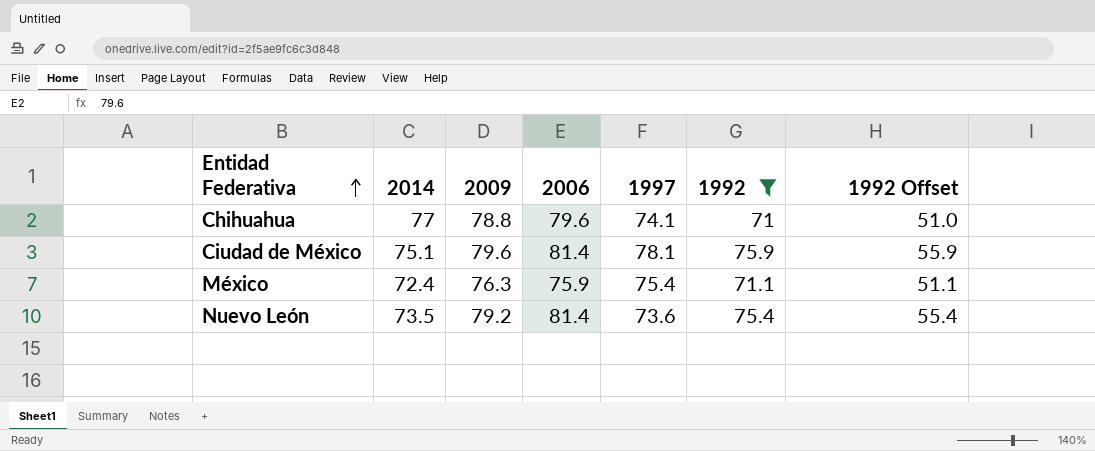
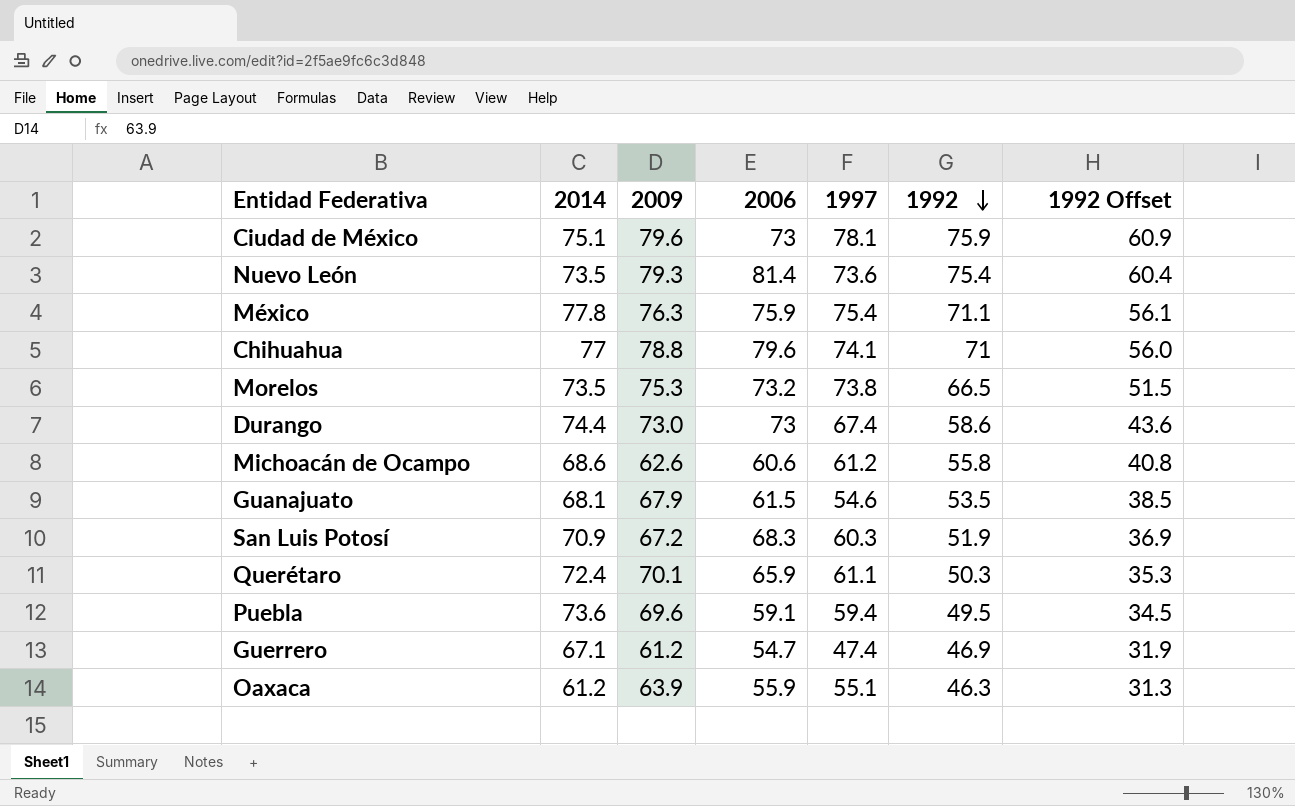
filter: 1992 >= 71 -> none
row order: Entidad Federativa ascending -> 1992 descending
column 1992 Offset | formula: [1992] - 20 -> [1992] - 15
Ciudad de México | 2006: 81.4 -> 73
Nuevo León | 2009: 79.2 -> 79.3
México | 2014: 72.4 -> 77.8

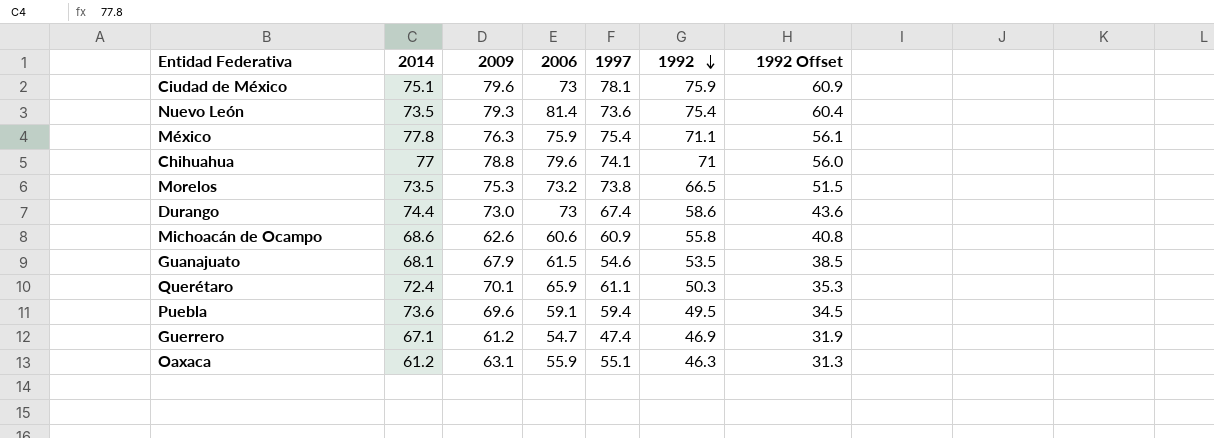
row San Luis Potosí: 70.9 | 67.2 | 68.3 | 60.3 | 51.9 | 36.9 -> none
Michoacán de Ocampo | 1997: 61.2 -> 60.9
Oaxaca | 2009: 63.9 -> 63.1

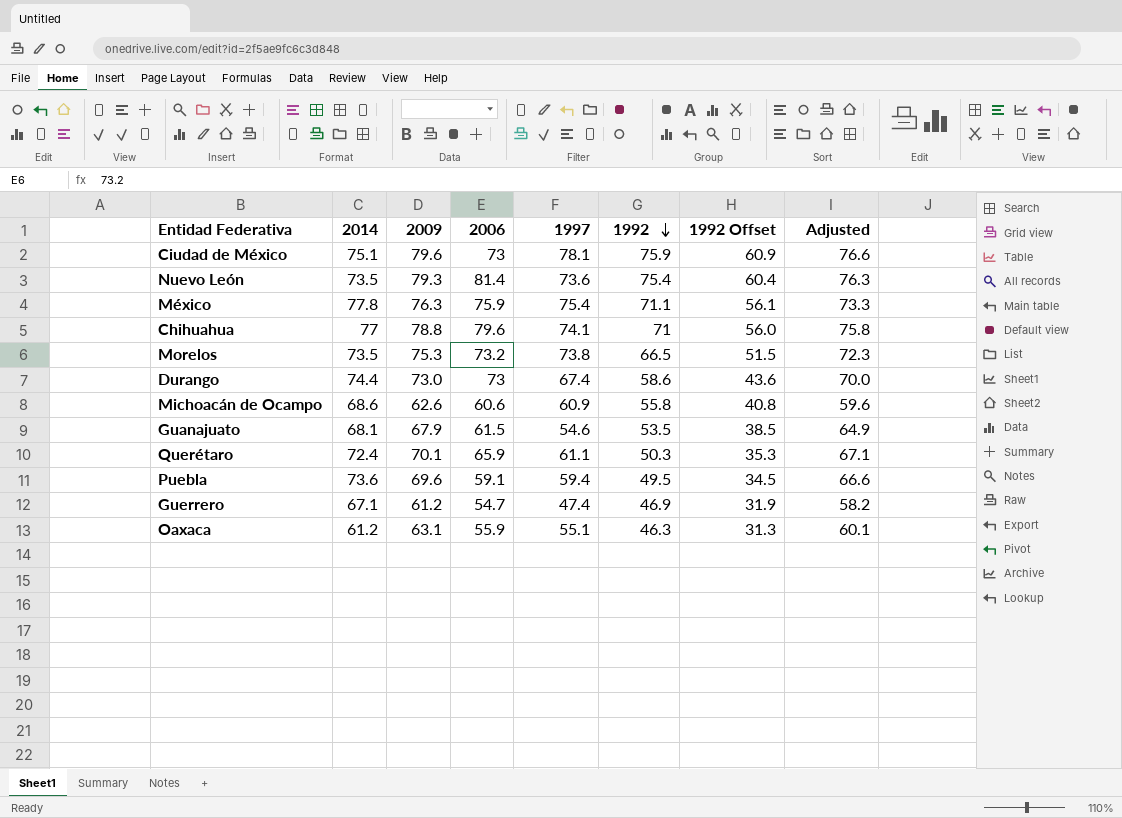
column Adjusted | formula: none -> [2009] - 3

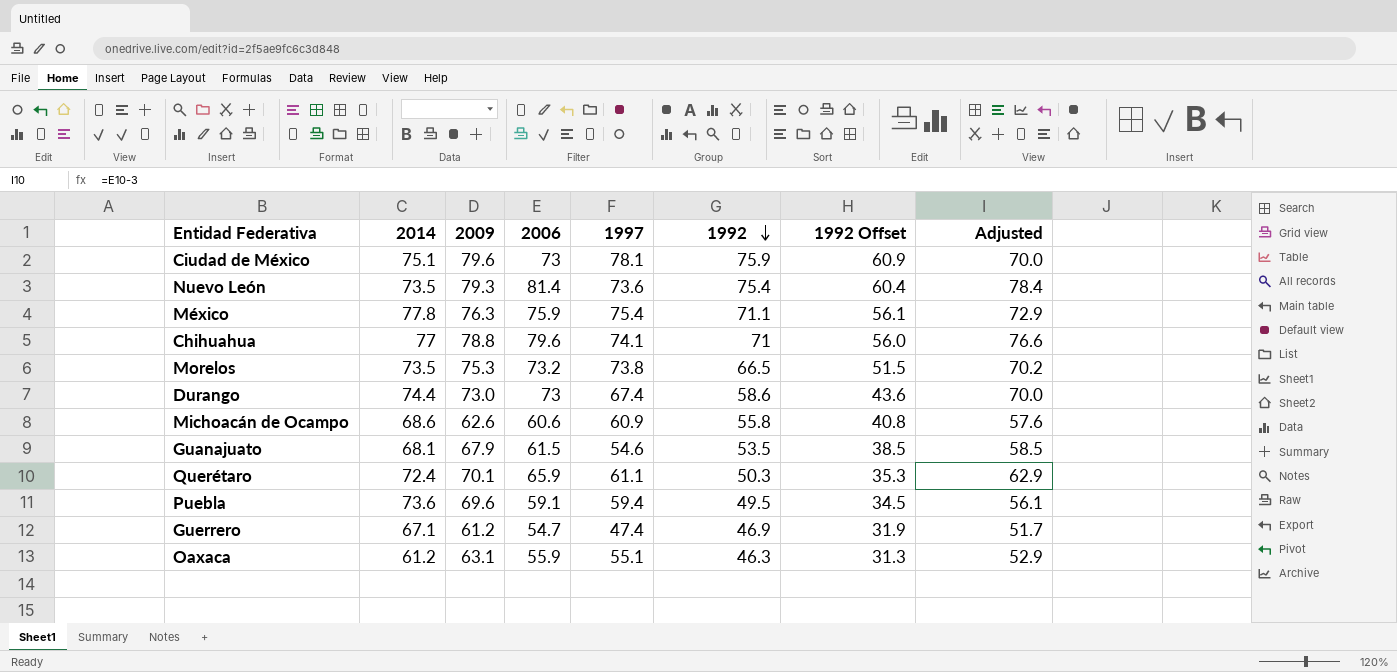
column Adjusted | formula: [2009] - 3 -> [2006] - 3

